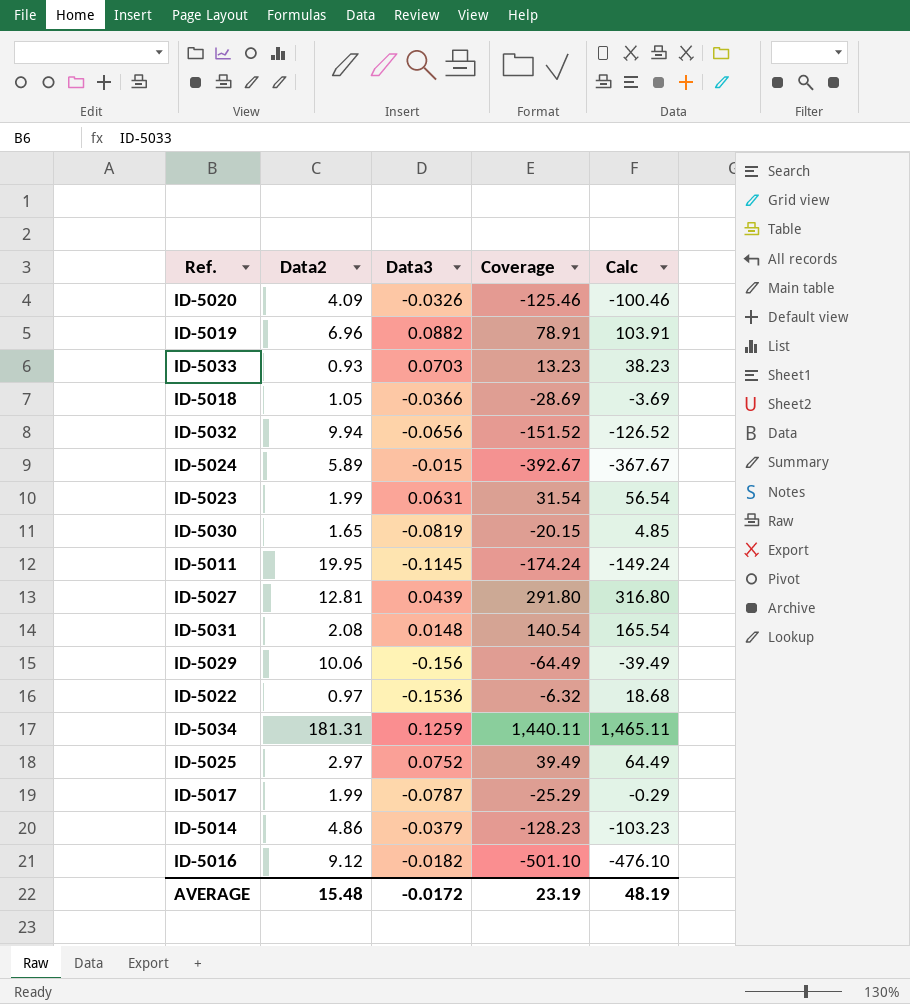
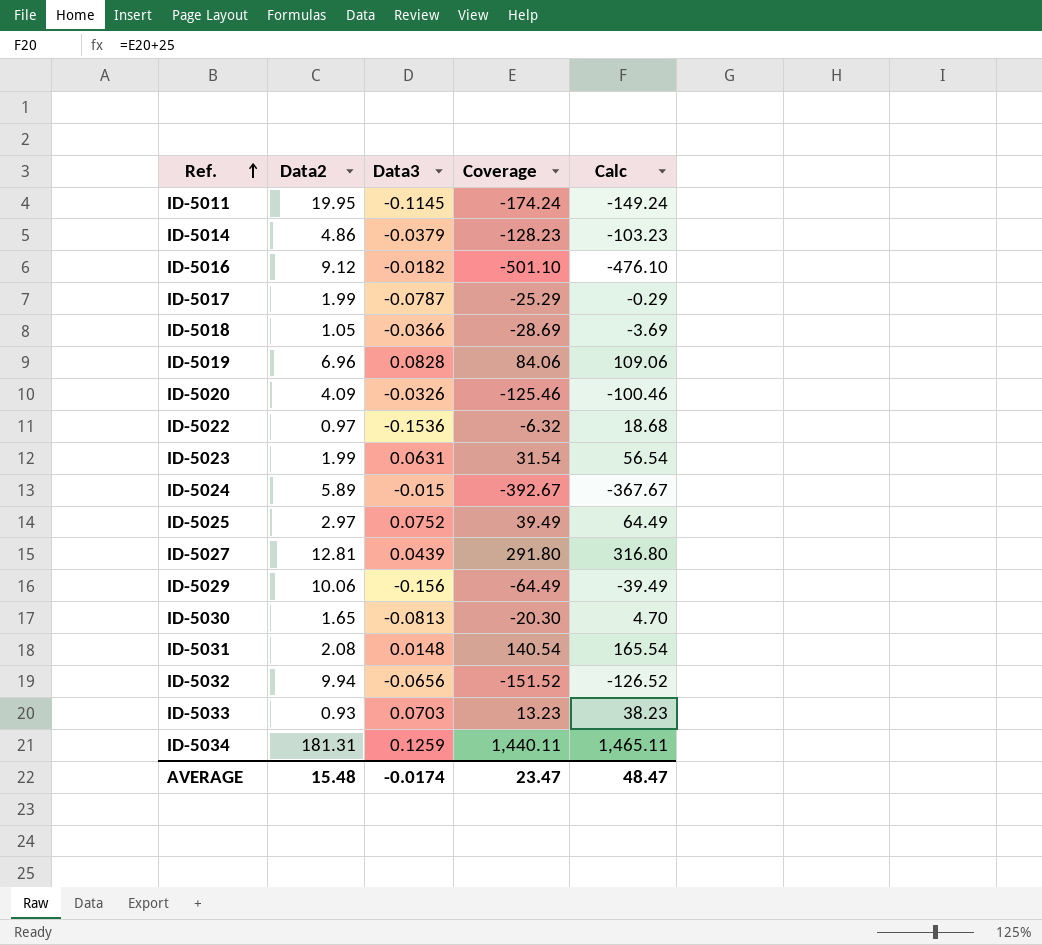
row order: none -> Ref. ascending
ID-5019 | Data3: 0.0882 -> 0.0828
ID-5019 | Coverage: 78.91 -> 84.06
ID-5019 | Calc: 103.91 -> 109.06
ID-5030 | Data3: -0.0819 -> -0.0813
ID-5030 | Coverage: -20.15 -> -20.30
ID-5030 | Calc: 4.85 -> 4.70
AVERAGE | Data3: -0.0172 -> -0.0174
AVERAGE | Coverage: 23.19 -> 23.47
AVERAGE | Calc: 48.19 -> 48.47

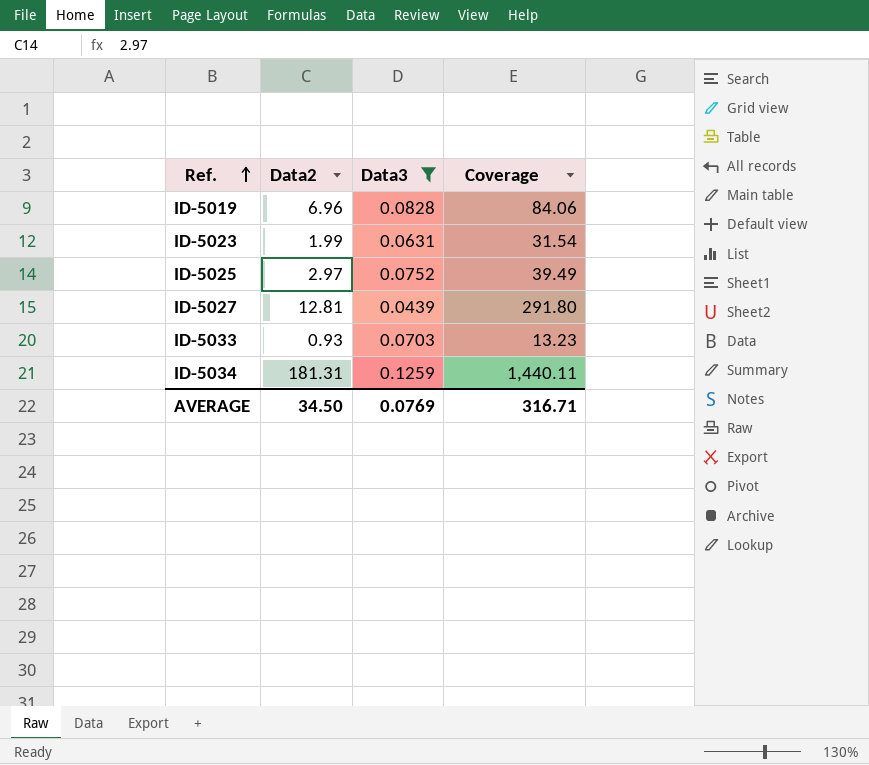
filter: none -> Data3 >= 0.0439
column Calc | formula: [Coverage] + 25 -> none
AVERAGE | Data2: 15.48 -> 34.50
AVERAGE | Data3: -0.0174 -> 0.0769
AVERAGE | Coverage: 23.47 -> 316.71

